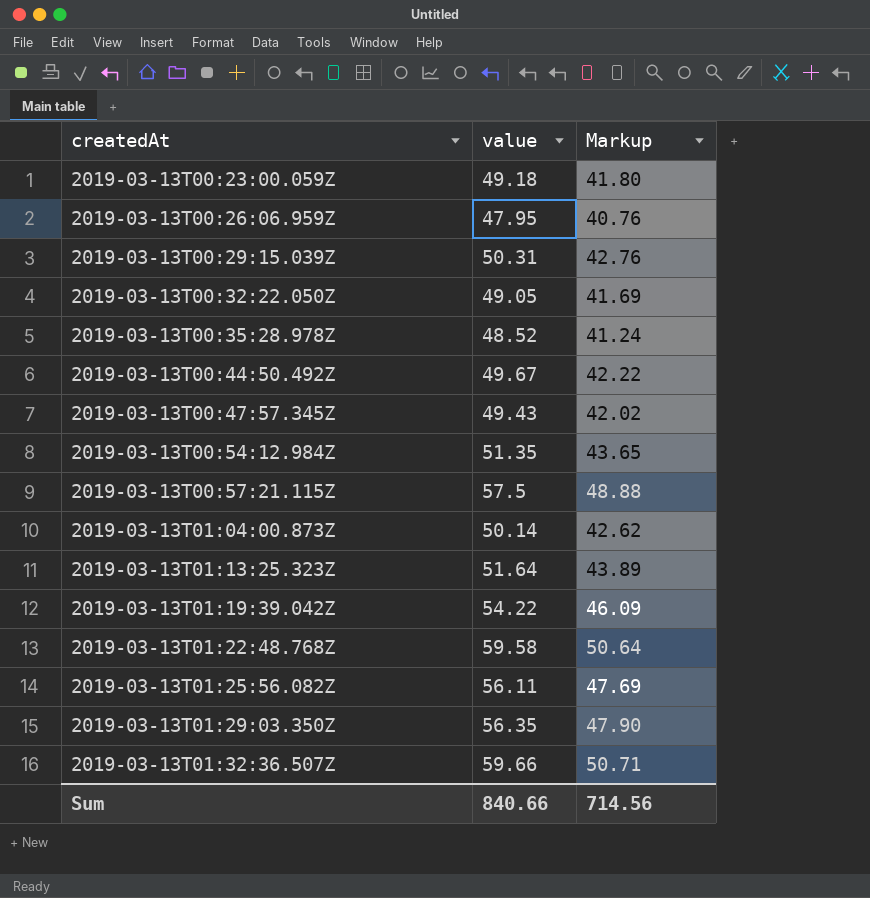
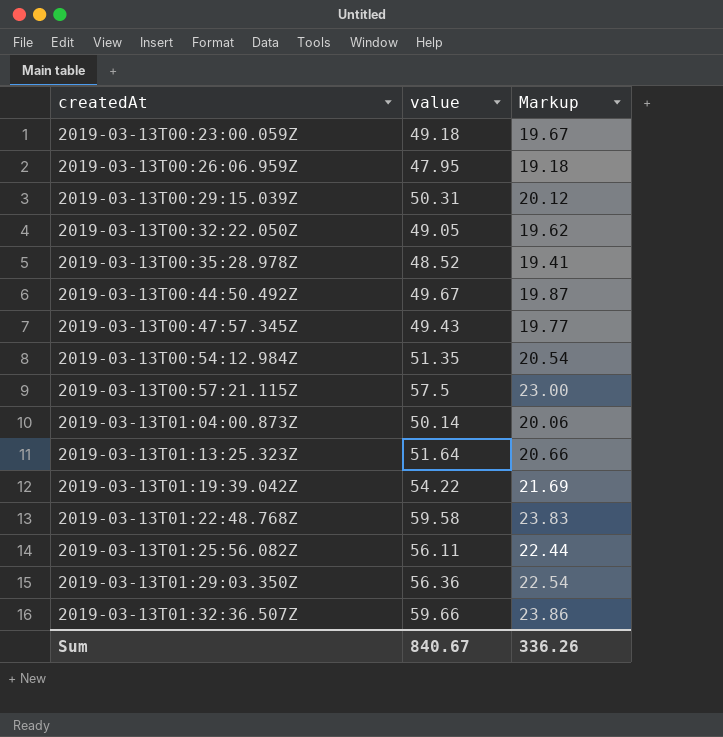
column Markup | formula: [value] * 0.85 -> [value] * 0.4
2019-03-13T01:29:03.350Z | value: 56.35 -> 56.36
Sum | value: 840.66 -> 840.67
Sum | Markup: 714.56 -> 336.26

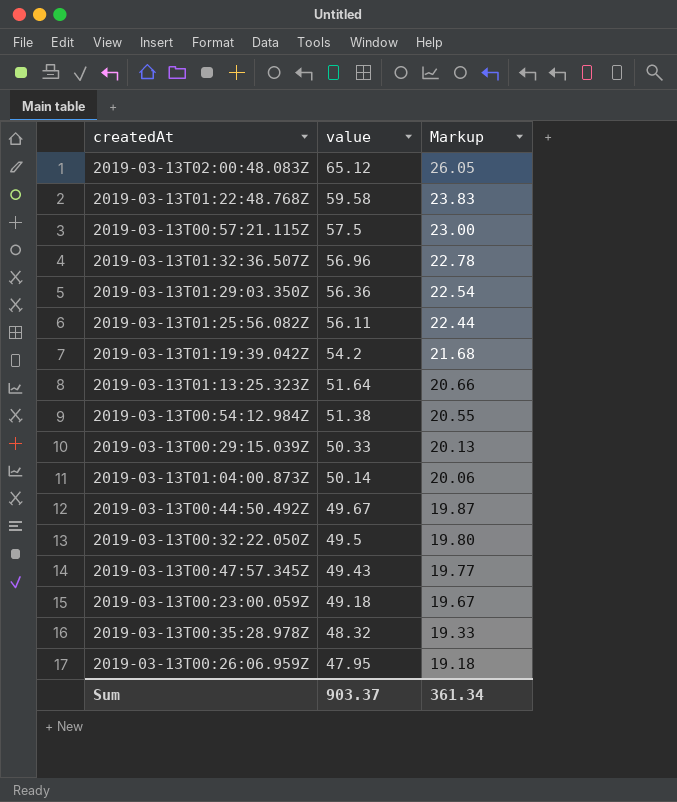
row order: createdAt ascending -> value descending
row 2019-03-13T02:00:48.083Z: none -> 65.12 | 26.05
2019-03-13T01:32:36.507Z | value: 59.66 -> 56.96
2019-03-13T01:32:36.507Z | Markup: 23.86 -> 22.78
2019-03-13T01:19:39.042Z | value: 54.22 -> 54.2
2019-03-13T01:19:39.042Z | Markup: 21.69 -> 21.68
2019-03-13T00:54:12.984Z | value: 51.35 -> 51.38
2019-03-13T00:54:12.984Z | Markup: 20.54 -> 20.55
2019-03-13T00:29:15.039Z | value: 50.31 -> 50.33
2019-03-13T00:29:15.039Z | Markup: 20.12 -> 20.13
2019-03-13T00:32:22.050Z | value: 49.05 -> 49.5
2019-03-13T00:32:22.050Z | Markup: 19.62 -> 19.80
2019-03-13T00:35:28.978Z | value: 48.52 -> 48.32
2019-03-13T00:35:28.978Z | Markup: 19.41 -> 19.33
Sum | value: 840.67 -> 903.37
Sum | Markup: 336.26 -> 361.34

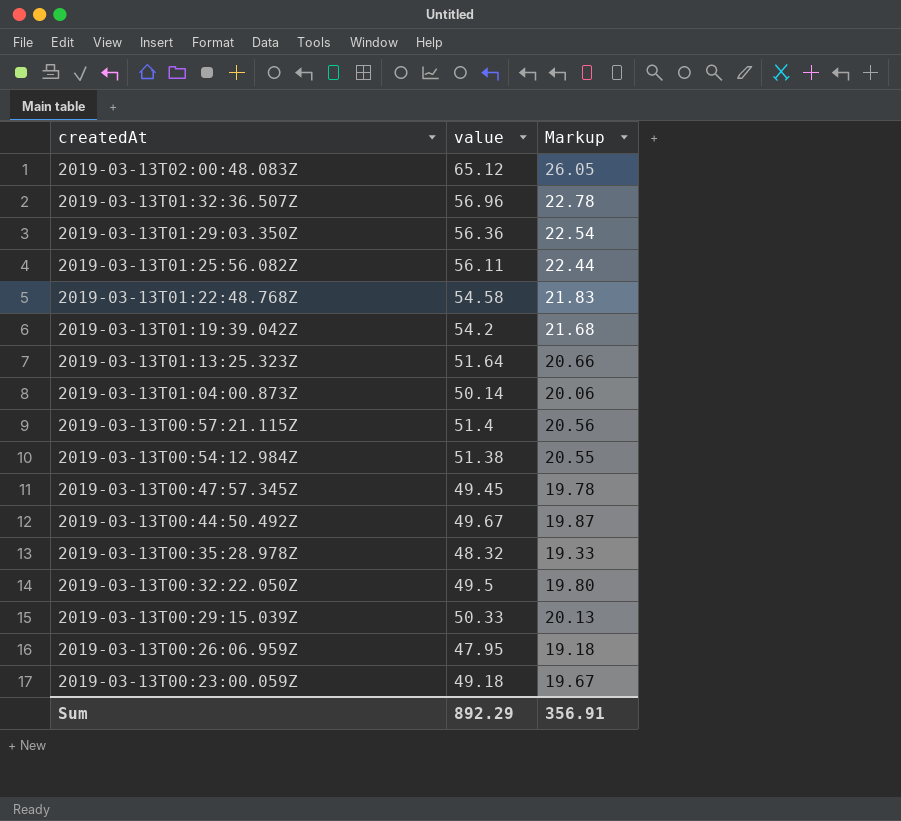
row order: value descending -> createdAt descending
2019-03-13T01:22:48.768Z | value: 59.58 -> 54.58
2019-03-13T01:22:48.768Z | Markup: 23.83 -> 21.83
2019-03-13T00:57:21.115Z | value: 57.5 -> 51.4
2019-03-13T00:57:21.115Z | Markup: 23.00 -> 20.56
2019-03-13T00:47:57.345Z | value: 49.43 -> 49.45
2019-03-13T00:47:57.345Z | Markup: 19.77 -> 19.78
Sum | value: 903.37 -> 892.29
Sum | Markup: 361.34 -> 356.91

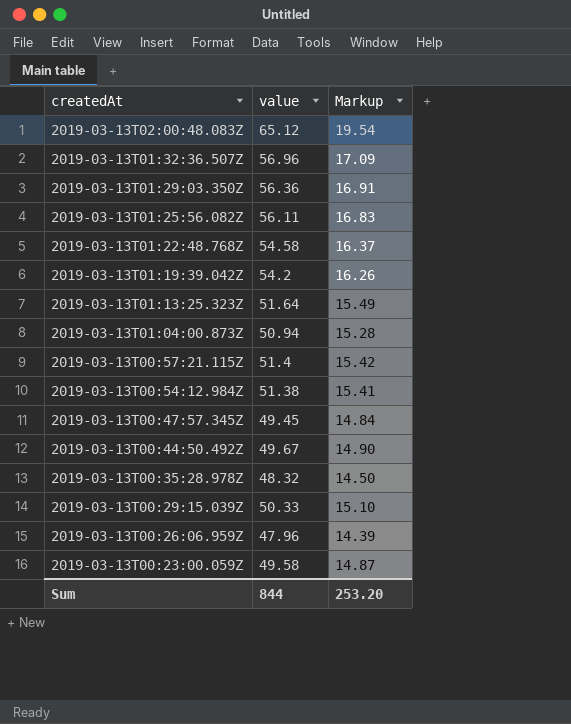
column Markup | formula: [value] * 0.4 -> [value] * 0.3
row 2019-03-13T00:32:22.050Z: 49.5 | 19.80 -> none
2019-03-13T01:04:00.873Z | value: 50.14 -> 50.94
2019-03-13T00:26:06.959Z | value: 47.95 -> 47.96
2019-03-13T00:23:00.059Z | value: 49.18 -> 49.58
Sum | value: 892.29 -> 844
Sum | Markup: 356.91 -> 253.20

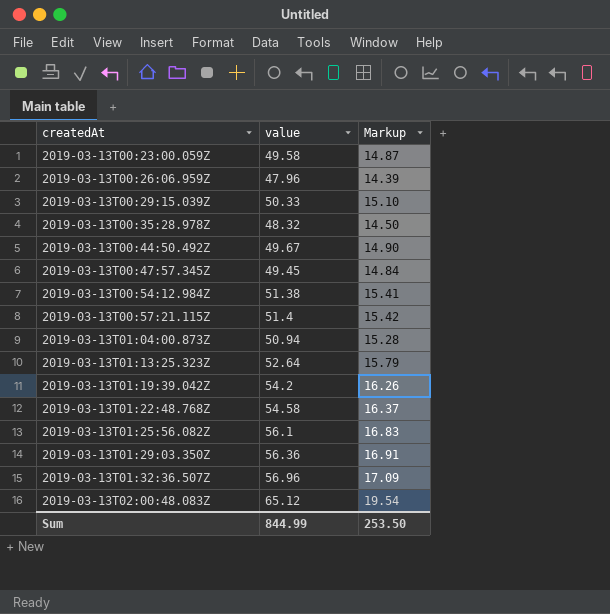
row order: createdAt descending -> createdAt ascending
2019-03-13T01:13:25.323Z | value: 51.64 -> 52.64
2019-03-13T01:13:25.323Z | Markup: 15.49 -> 15.79
2019-03-13T01:25:56.082Z | value: 56.11 -> 56.1
Sum | value: 844 -> 844.99
Sum | Markup: 253.20 -> 253.50

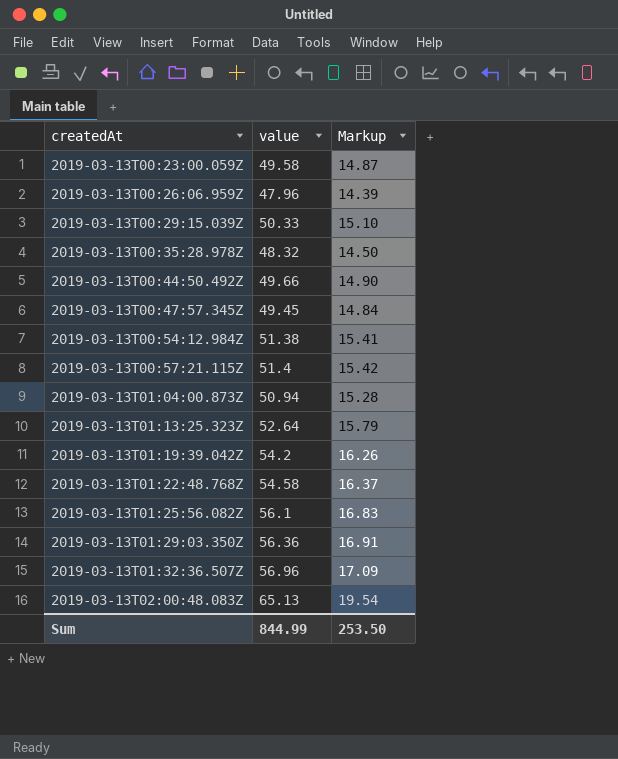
2019-03-13T00:44:50.492Z | value: 49.67 -> 49.66
2019-03-13T02:00:48.083Z | value: 65.12 -> 65.13

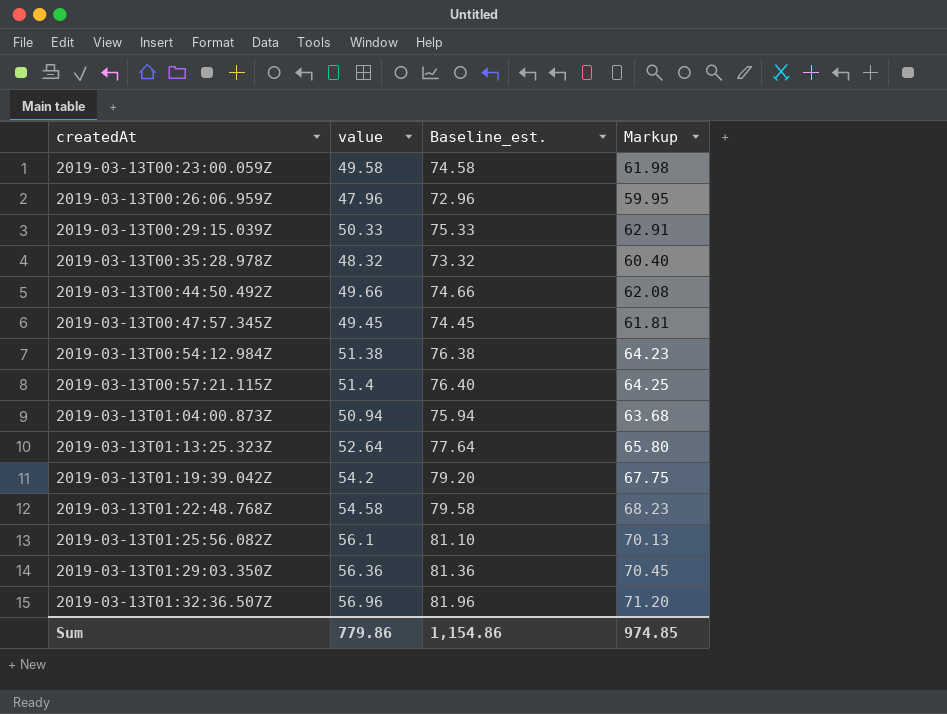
column Baseline_est. | formula: none -> [value] + 25
column Markup | formula: [value] * 0.3 -> [value] * 1.25
row 2019-03-13T02:00:48.083Z: 65.13 | 19.54 -> none
Sum | value: 844.99 -> 779.86
Sum | Markup: 253.50 -> 974.85

